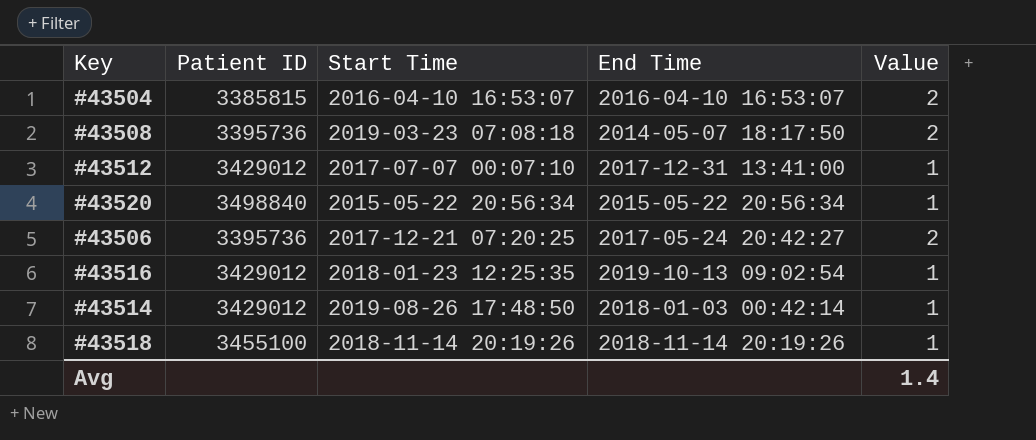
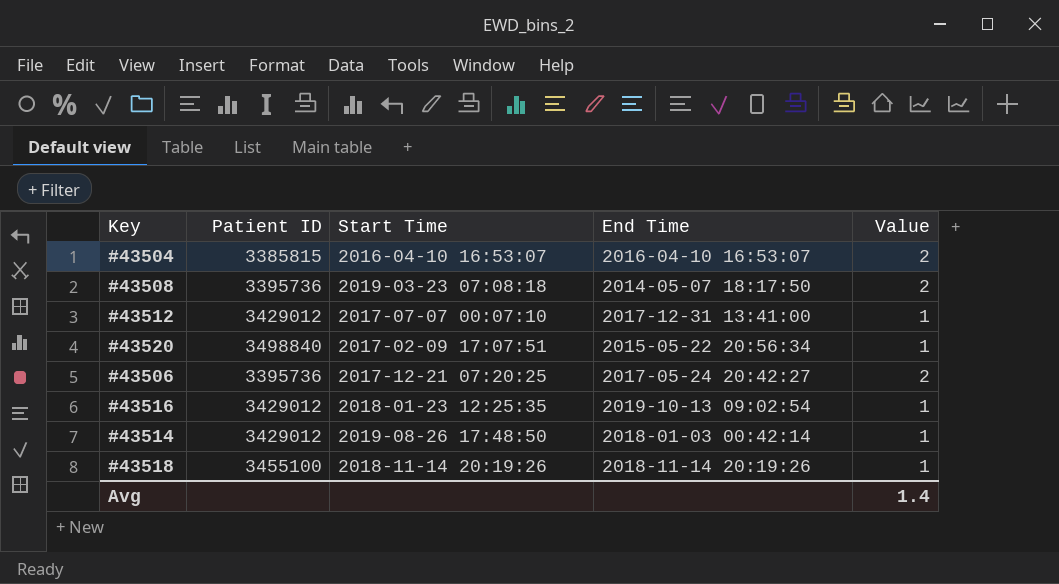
#43520 | Start Time: 2015-05-22 20:56:34 -> 2017-02-09 17:07:51

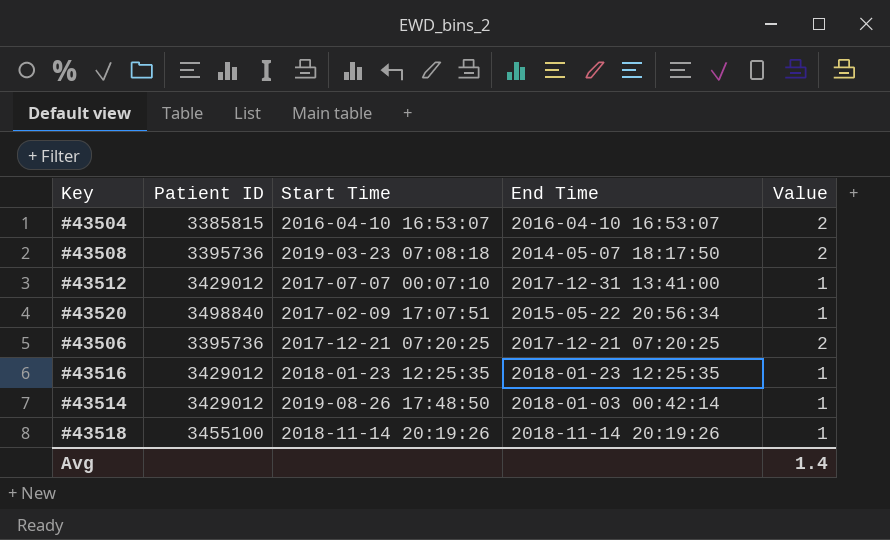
#43506 | End Time: 2017-05-24 20:42:27 -> 2017-12-21 07:20:25
#43516 | End Time: 2019-10-13 09:02:54 -> 2018-01-23 12:25:35

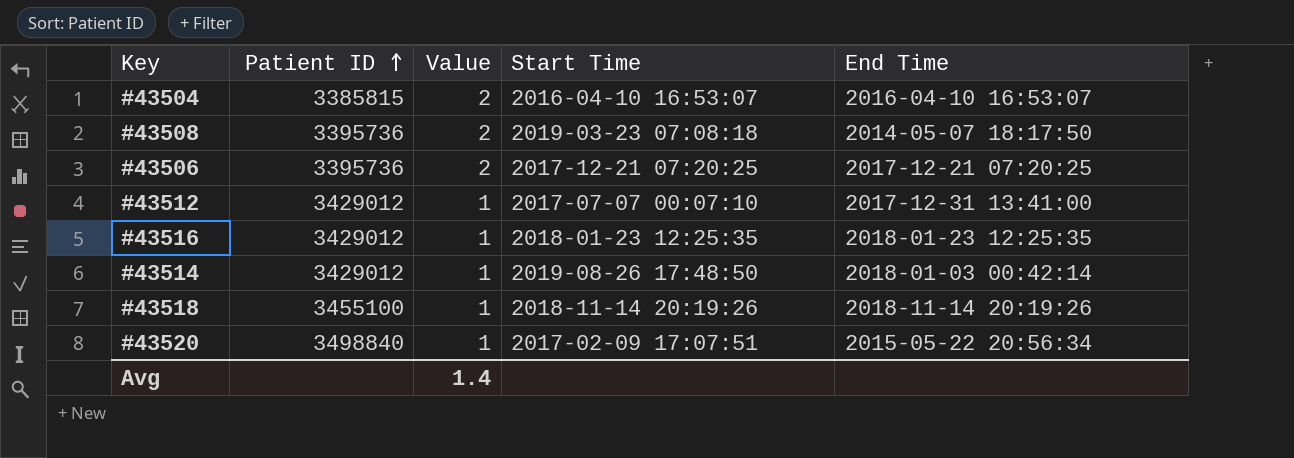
row order: none -> Patient ID ascending
column Value | position: 5 -> 3

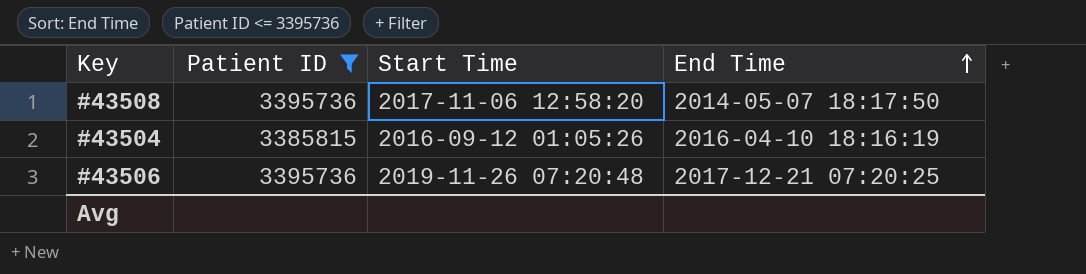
filter: none -> Patient ID <= 3395736
row order: Patient ID ascending -> End Time ascending
column Value | position: 3 -> none
#43508 | Start Time: 2019-03-23 07:08:18 -> 2017-11-06 12:58:20
#43504 | Start Time: 2016-04-10 16:53:07 -> 2016-09-12 01:05:26
#43504 | End Time: 2016-04-10 16:53:07 -> 2016-04-10 18:16:19
#43506 | Start Time: 2017-12-21 07:20:25 -> 2019-11-26 07:20:48

